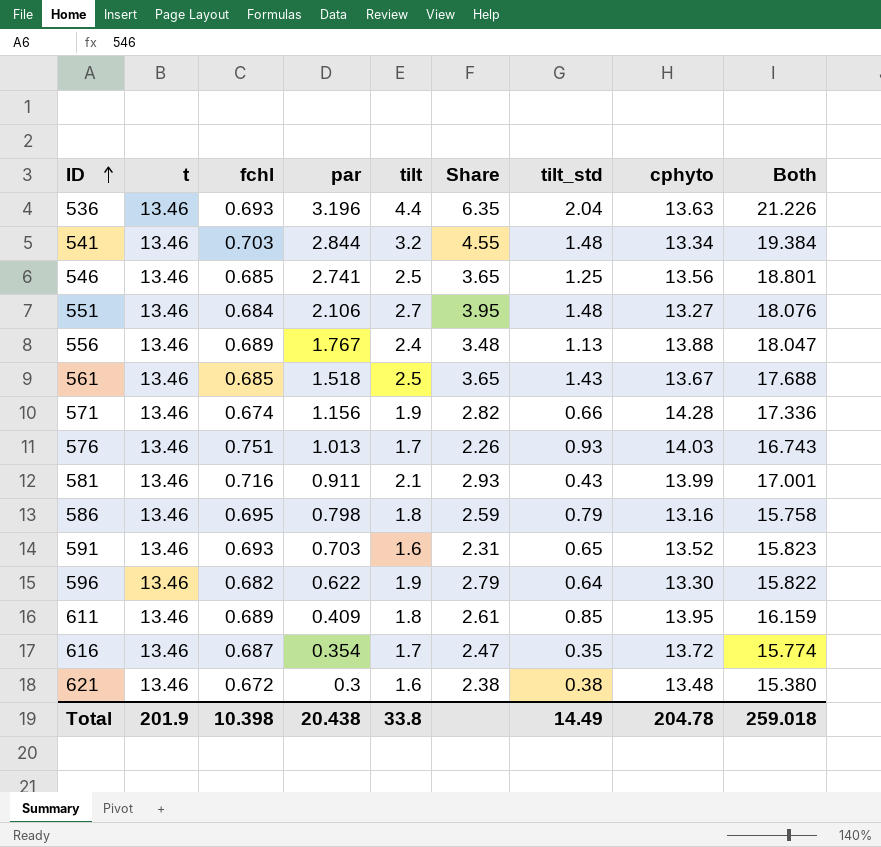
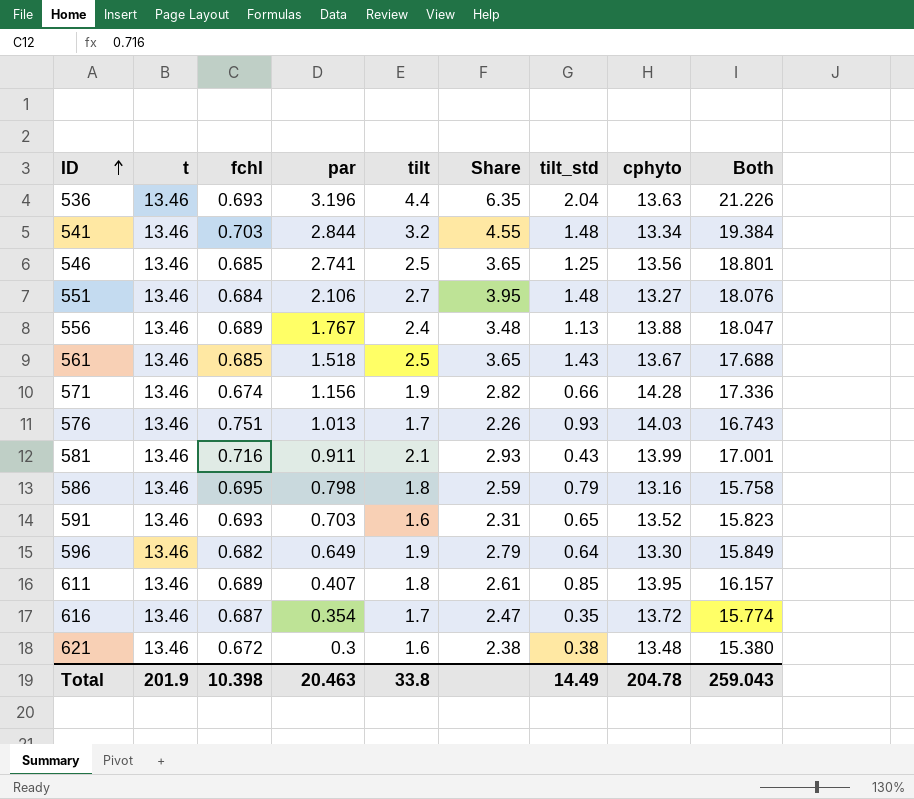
596 | par: 0.622 -> 0.649
596 | Both: 15.822 -> 15.849
611 | par: 0.409 -> 0.407
611 | Both: 16.159 -> 16.157
Total | par: 20.438 -> 20.463
Total | Both: 259.018 -> 259.043

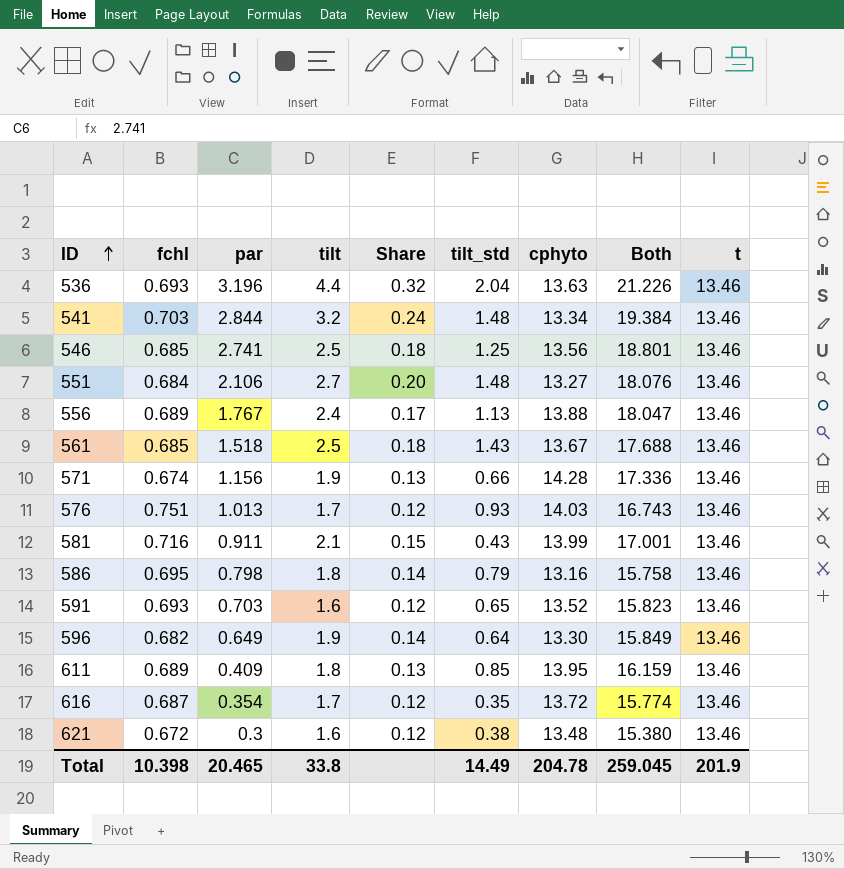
column Share | formula: [tilt] / [fchl] -> [tilt] / [cphyto]
column t | position: 2 -> 9
611 | par: 0.407 -> 0.409
611 | Both: 16.157 -> 16.159
Total | par: 20.463 -> 20.465
Total | Both: 259.043 -> 259.045

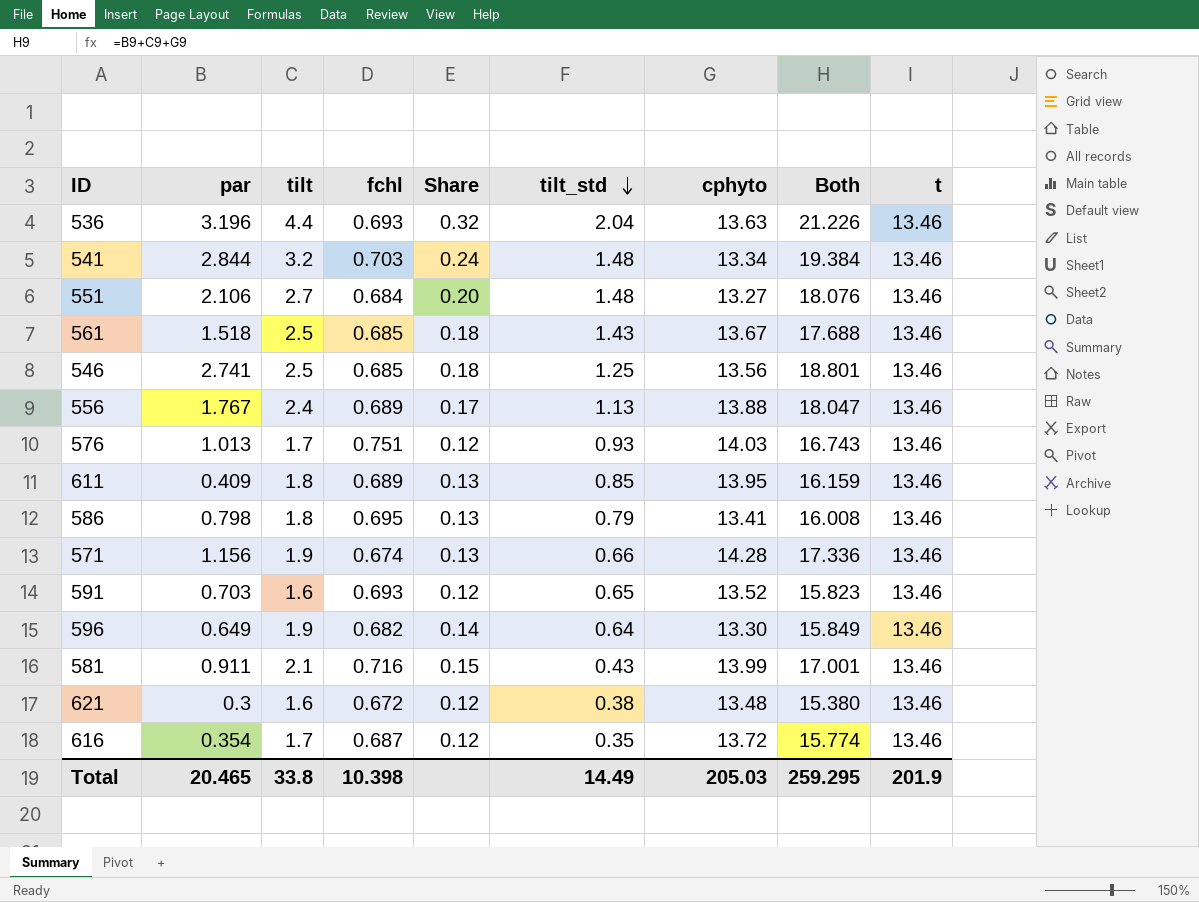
row order: ID ascending -> tilt_std descending
column fchl | position: 2 -> 4
586 | Share: 0.14 -> 0.13
586 | cphyto: 13.16 -> 13.41
586 | Both: 15.758 -> 16.008
Total | cphyto: 204.78 -> 205.03
Total | Both: 259.045 -> 259.295

